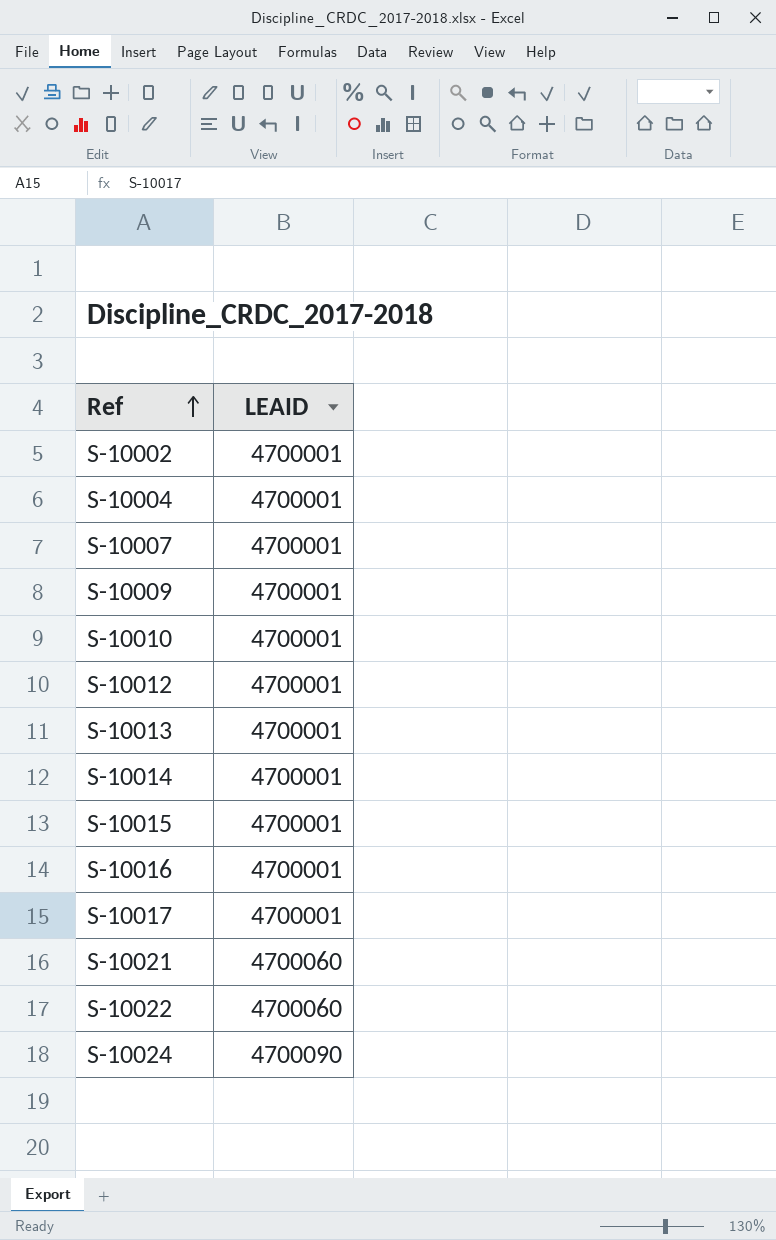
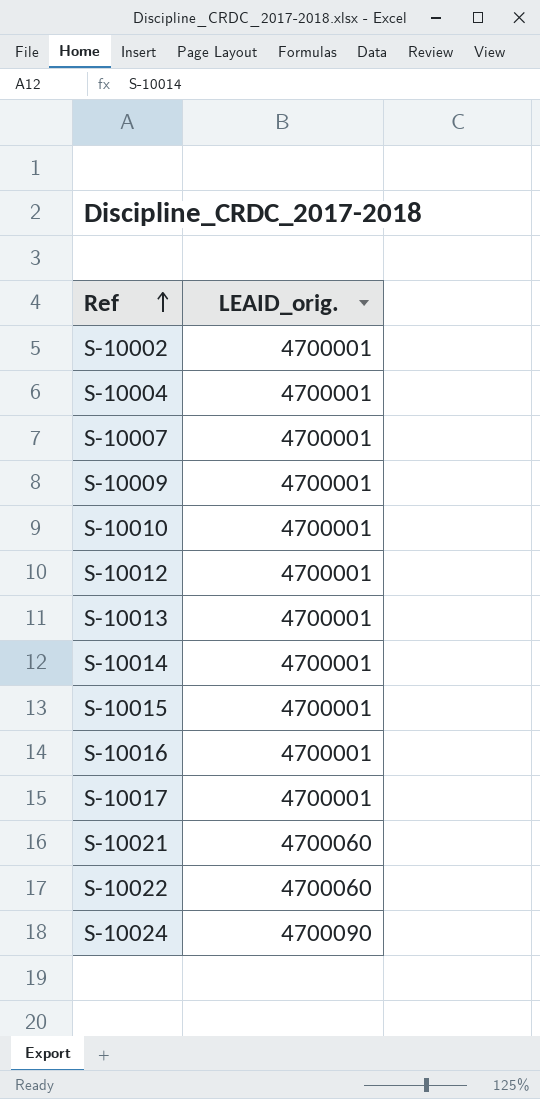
column name: LEAID -> LEAID_orig.

